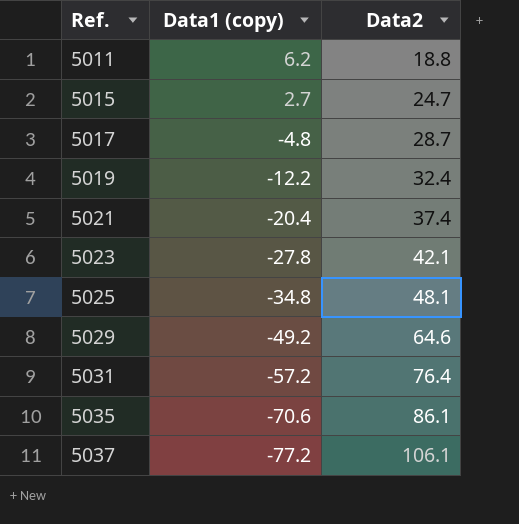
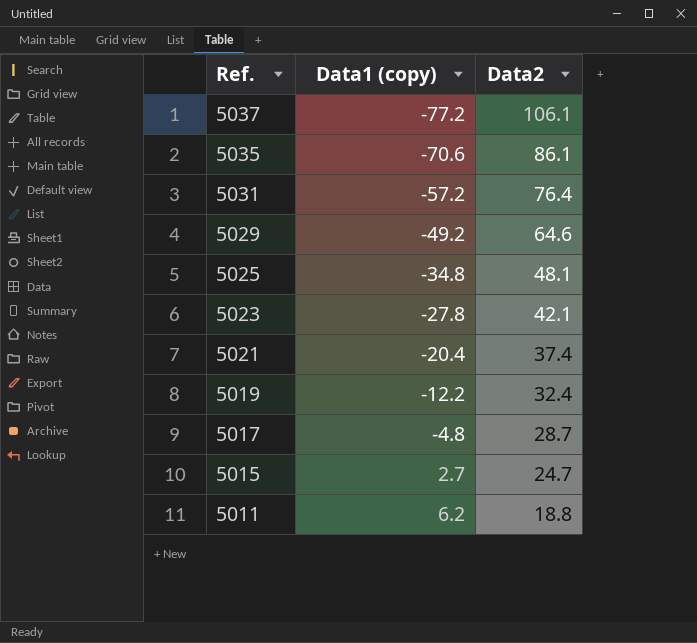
row order: Ref. ascending -> Ref. descending

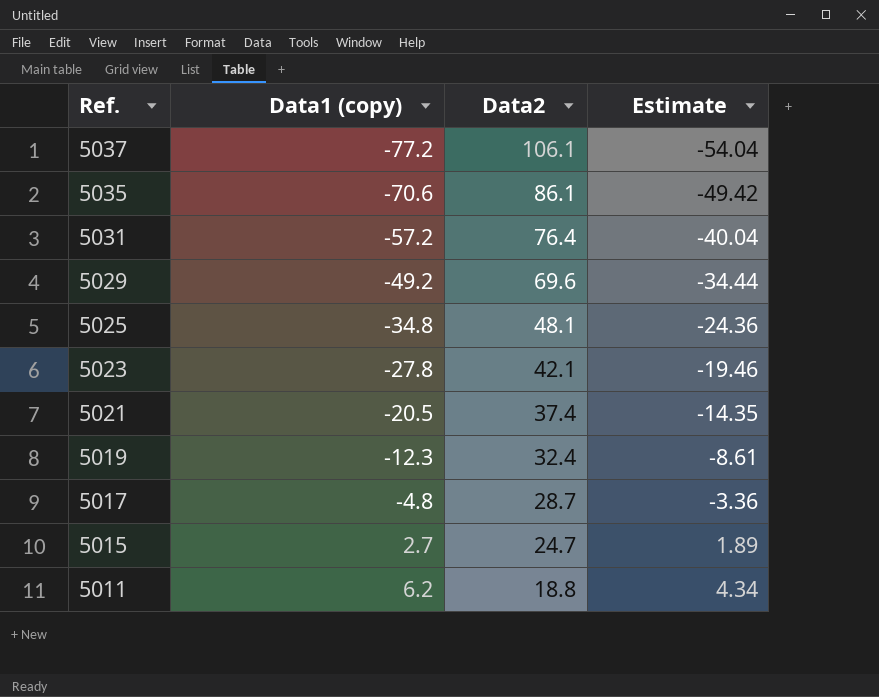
column Estimate | formula: none -> [Data1 (copy)] * 0.7
5029 | Data2: 64.6 -> 69.6
5021 | Data1 (copy): -20.4 -> -20.5
5019 | Data1 (copy): -12.2 -> -12.3

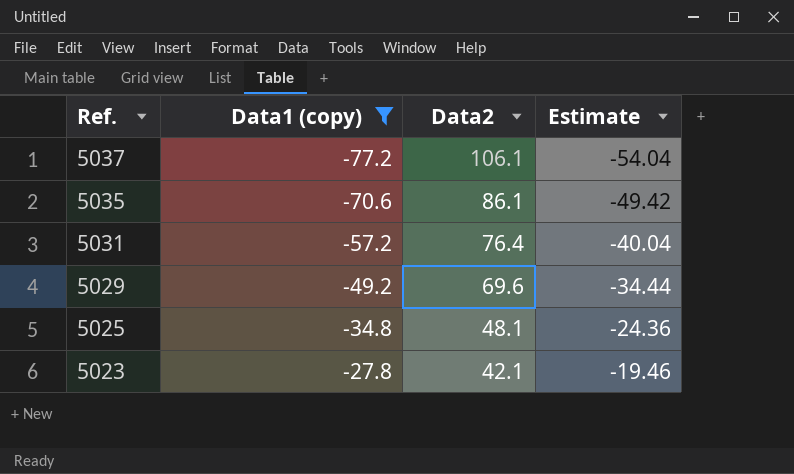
filter: none -> Data1 (copy) <= -27.8

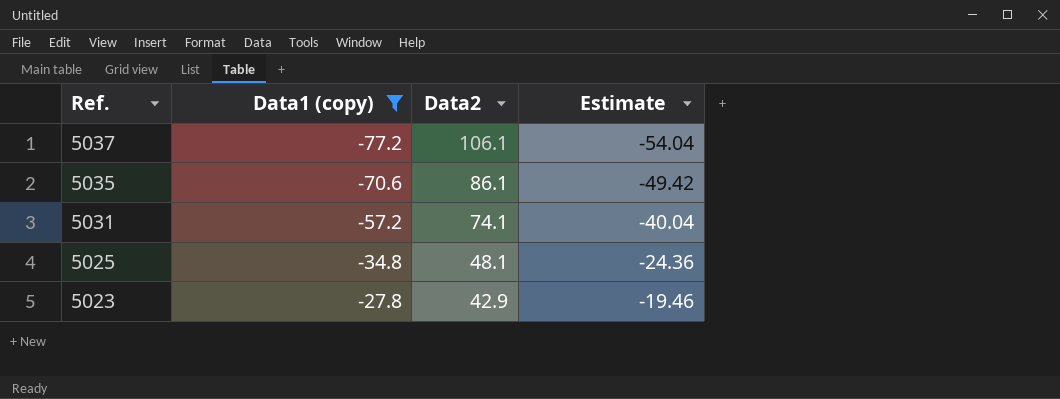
row 5029: -49.2 | 69.6 | -34.44 -> none
5031 | Data2: 76.4 -> 74.1
5023 | Data2: 42.1 -> 42.9

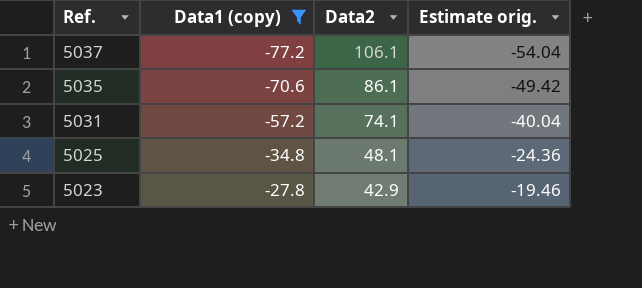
column name: Estimate -> Estimate orig.

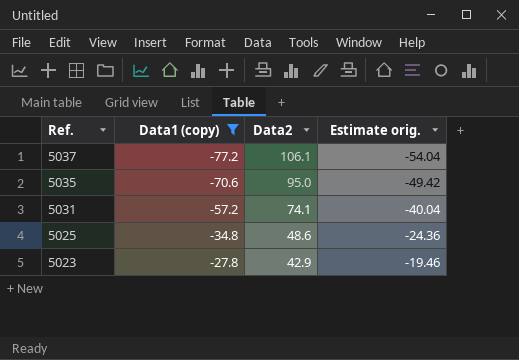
5035 | Data2: 86.1 -> 95.0
5025 | Data2: 48.1 -> 48.6

